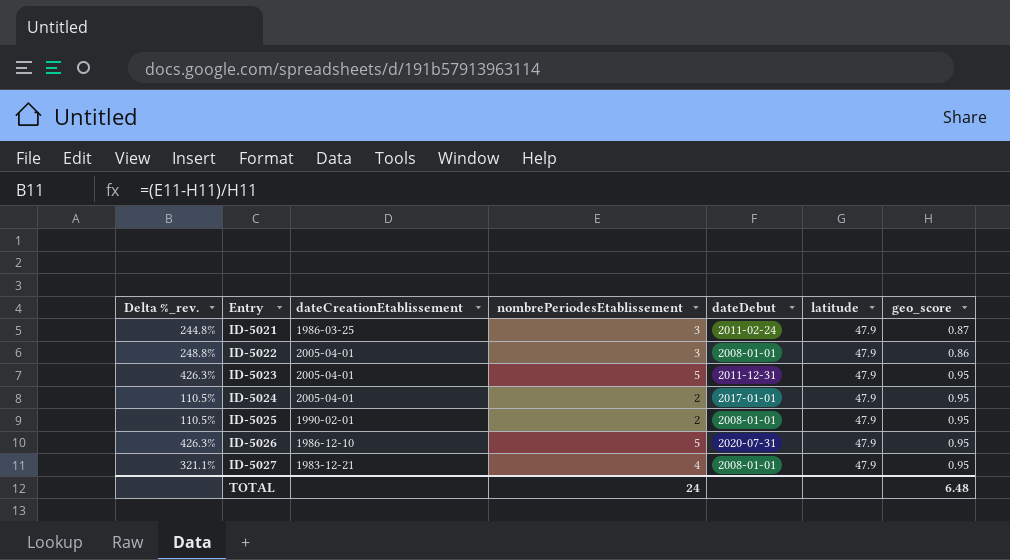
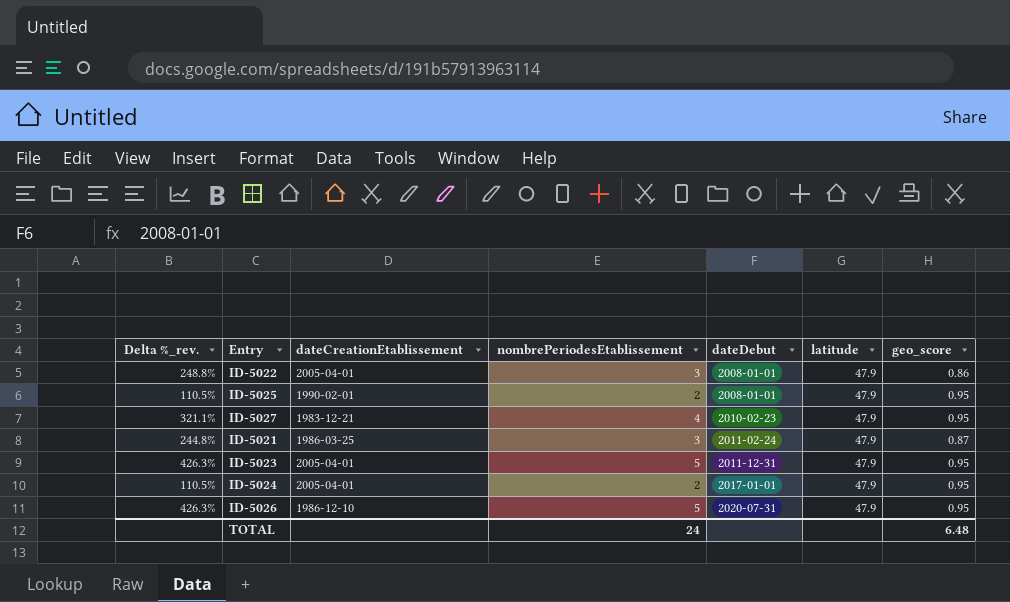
row order: Entry ascending -> dateDebut ascending
ID-5027 | dateDebut: 2008-01-01 -> 2010-02-23

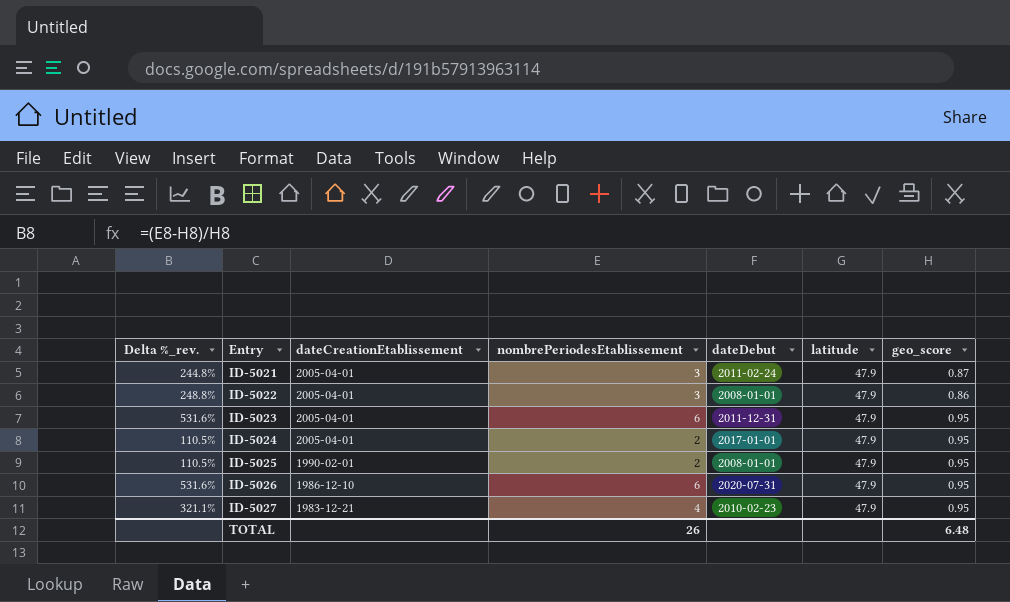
row order: dateDebut ascending -> Entry ascending
ID-5021 | dateCreationEtablissement: 1986-03-25 -> 2005-04-01
ID-5023 | Delta %_rev.: 426.3% -> 531.6%
ID-5023 | nombrePeriodesEtablissement: 5 -> 6
ID-5026 | Delta %_rev.: 426.3% -> 531.6%
ID-5026 | nombrePeriodesEtablissement: 5 -> 6
TOTAL | nombrePeriodesEtablissement: 24 -> 26

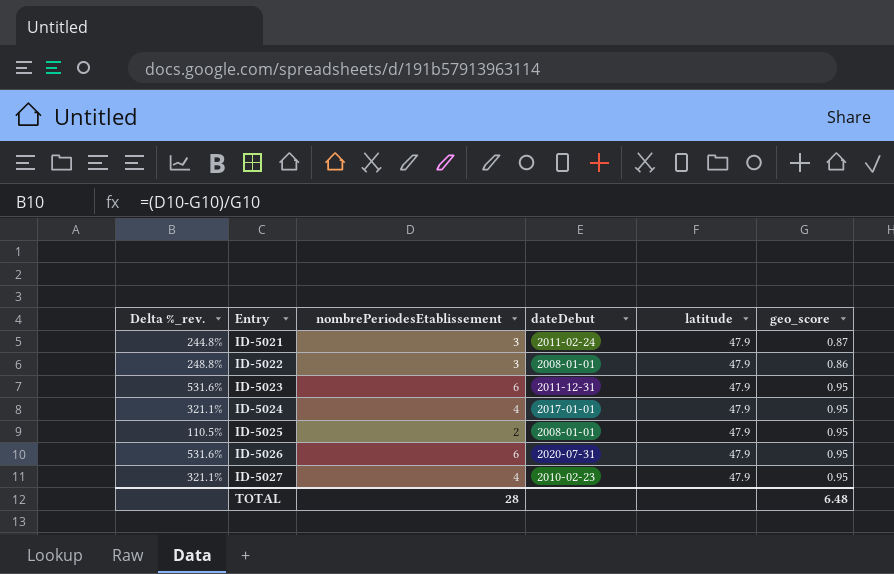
column dateCreationEtablissement | position: 3 -> none
ID-5024 | Delta %_rev.: 110.5% -> 321.1%
ID-5024 | nombrePeriodesEtablissement: 2 -> 4
TOTAL | nombrePeriodesEtablissement: 26 -> 28

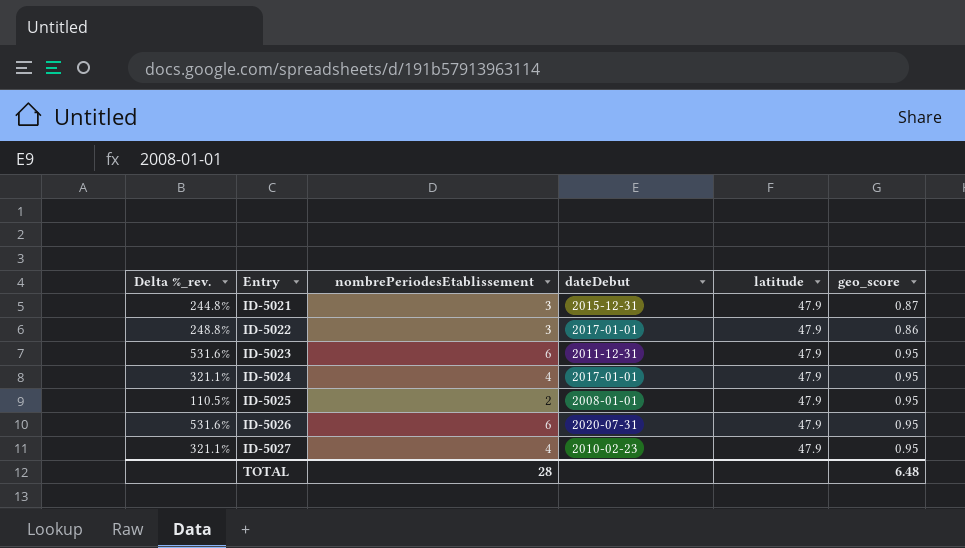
ID-5021 | dateDebut: 2011-02-24 -> 2015-12-31
ID-5022 | dateDebut: 2008-01-01 -> 2017-01-01

